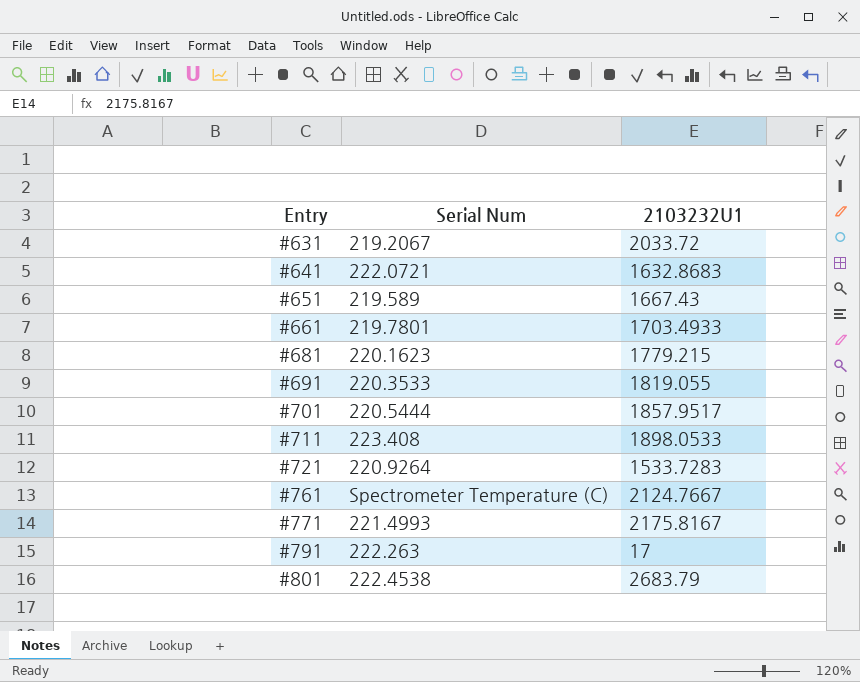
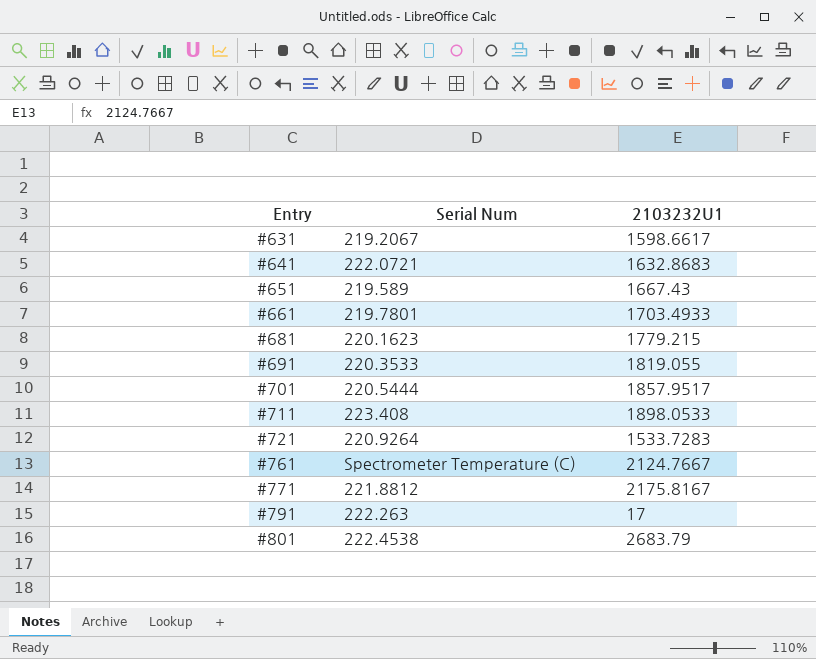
#631 | 2103232U1: 2033.72 -> 1598.6617
#771 | Serial Num: 221.4993 -> 221.8812

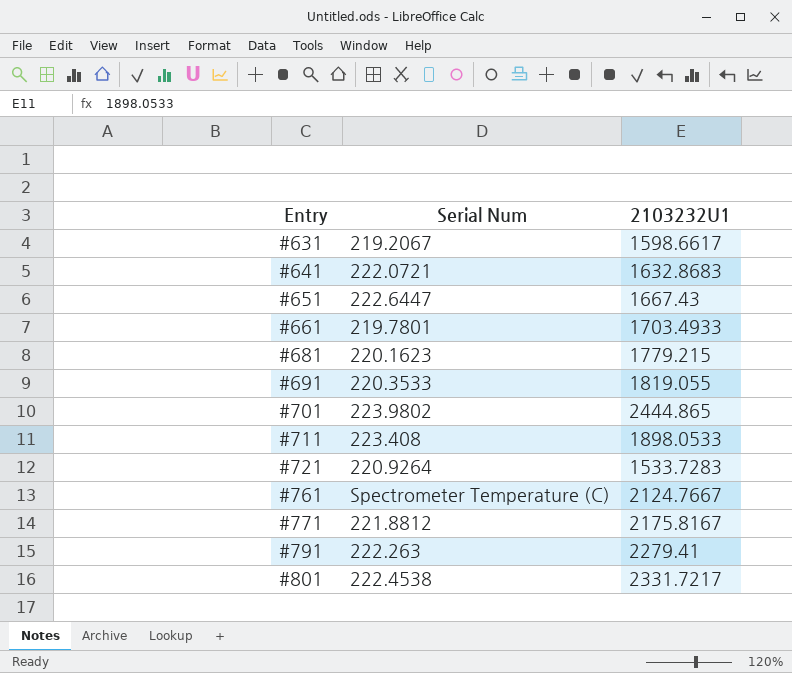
#651 | Serial Num: 219.589 -> 222.6447
#701 | Serial Num: 220.5444 -> 223.9802
#701 | 2103232U1: 1857.9517 -> 2444.865
#791 | 2103232U1: 17 -> 2279.41
#801 | 2103232U1: 2683.79 -> 2331.7217

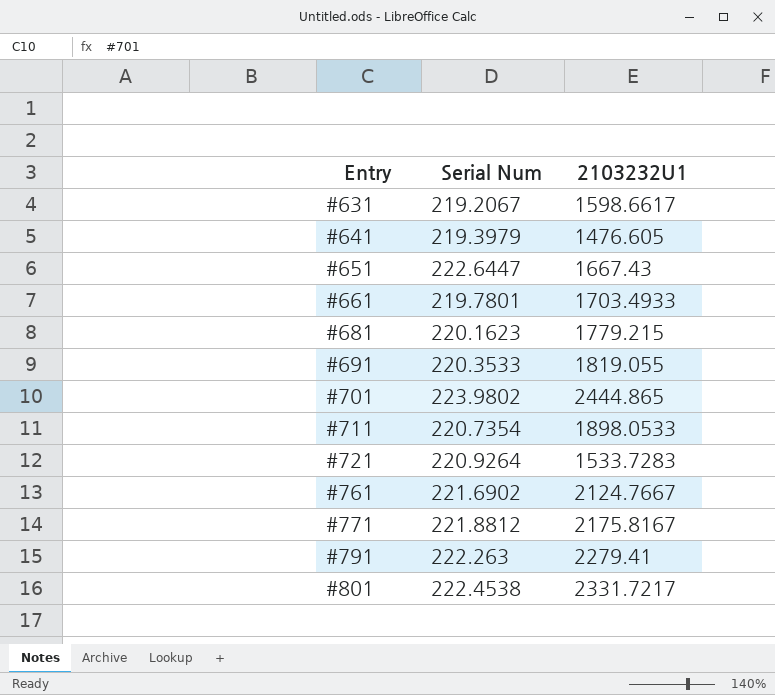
#641 | Serial Num: 222.0721 -> 219.3979
#641 | 2103232U1: 1632.8683 -> 1476.605
#711 | Serial Num: 223.408 -> 220.7354
#761 | Serial Num: Spectrometer Temperature (C) -> 221.6902

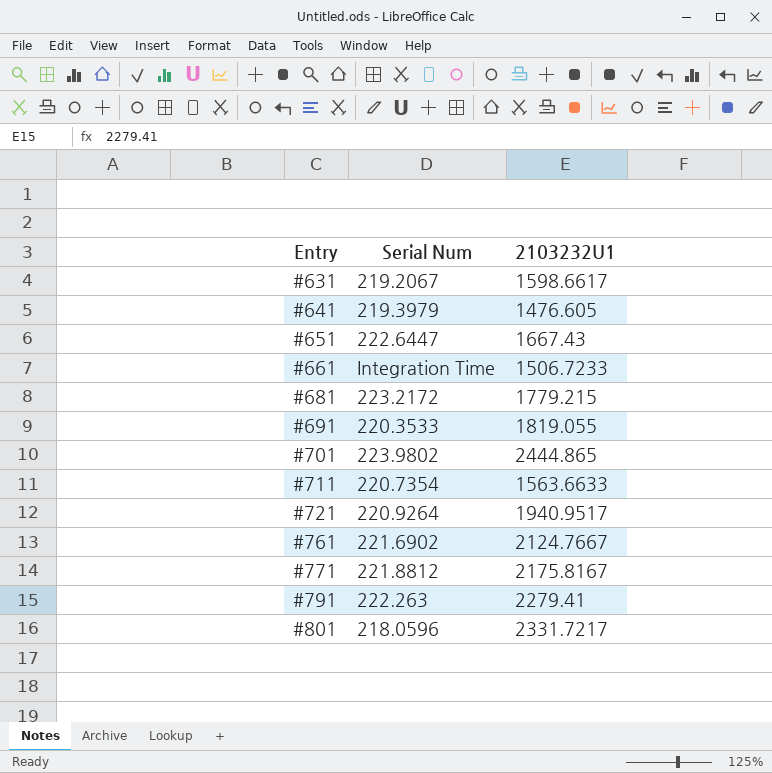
#661 | Serial Num: 219.7801 -> Integration Time
#661 | 2103232U1: 1703.4933 -> 1506.7233
#681 | Serial Num: 220.1623 -> 223.2172
#711 | 2103232U1: 1898.0533 -> 1563.6633
#721 | 2103232U1: 1533.7283 -> 1940.9517
#801 | Serial Num: 222.4538 -> 218.0596

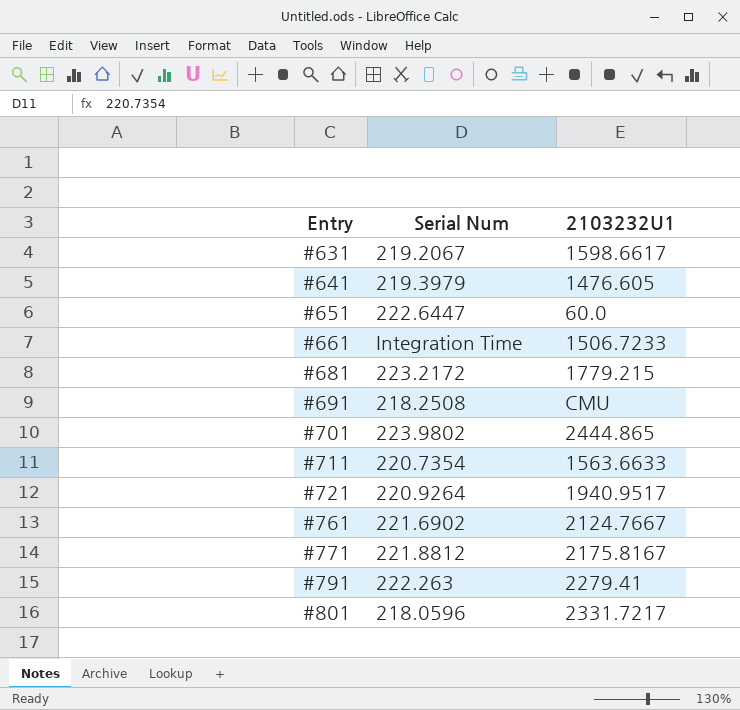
#651 | 2103232U1: 1667.43 -> 60.0
#691 | Serial Num: 220.3533 -> 218.2508
#691 | 2103232U1: 1819.055 -> CMU

